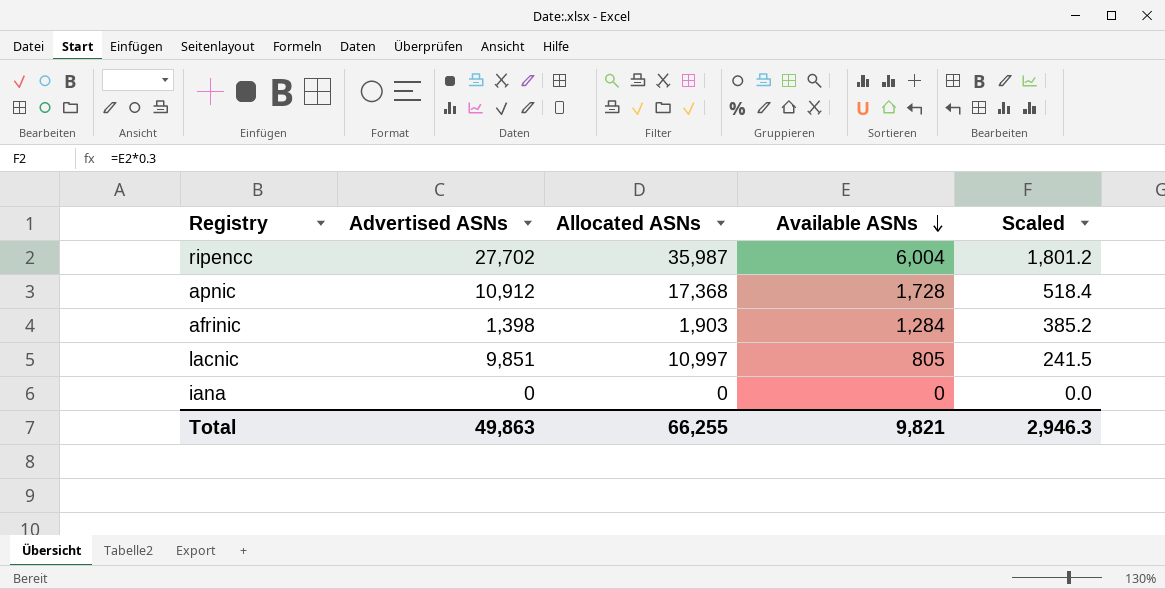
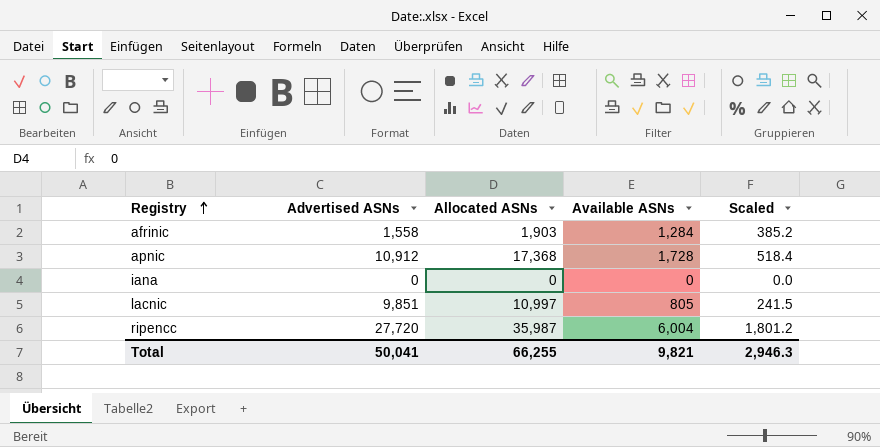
row order: Available ASNs descending -> Registry ascending
afrinic | Advertised ASNs: 1,398 -> 1,558
ripencc | Advertised ASNs: 27,702 -> 27,720
Total | Advertised ASNs: 49,863 -> 50,041

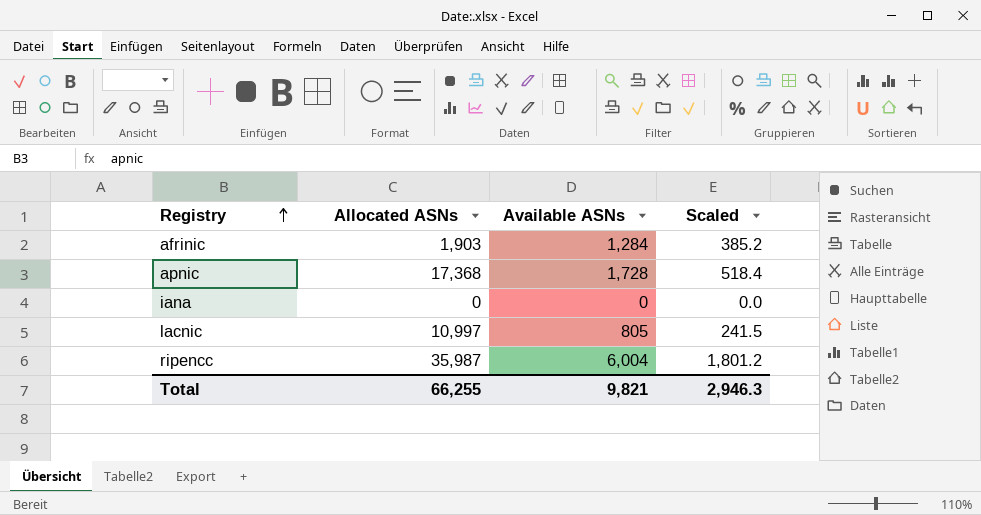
column Advertised ASNs | position: 2 -> none

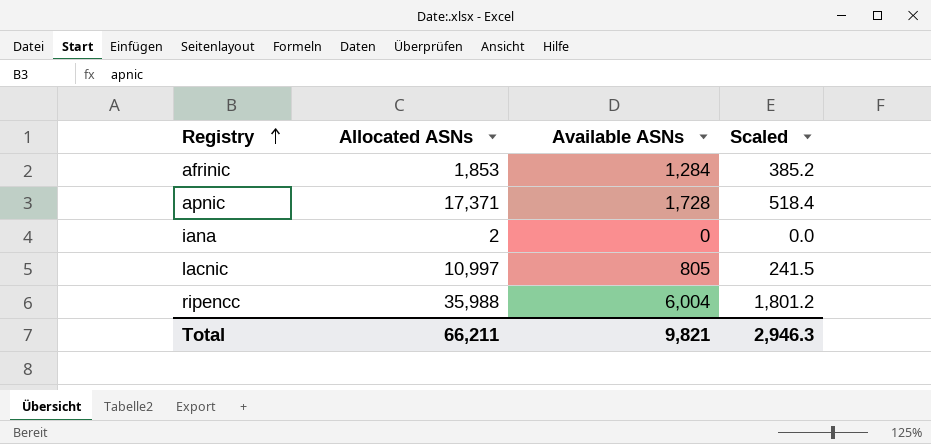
afrinic | Allocated ASNs: 1,903 -> 1,853
apnic | Allocated ASNs: 17,368 -> 17,371
iana | Allocated ASNs: 0 -> 2
ripencc | Allocated ASNs: 35,987 -> 35,988
Total | Allocated ASNs: 66,255 -> 66,211

